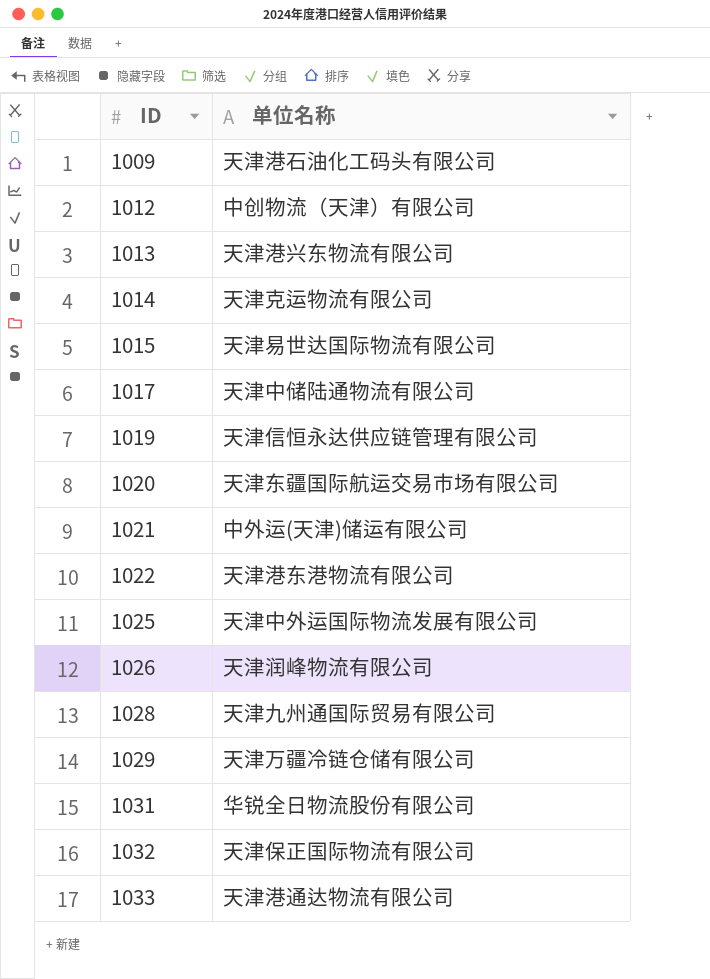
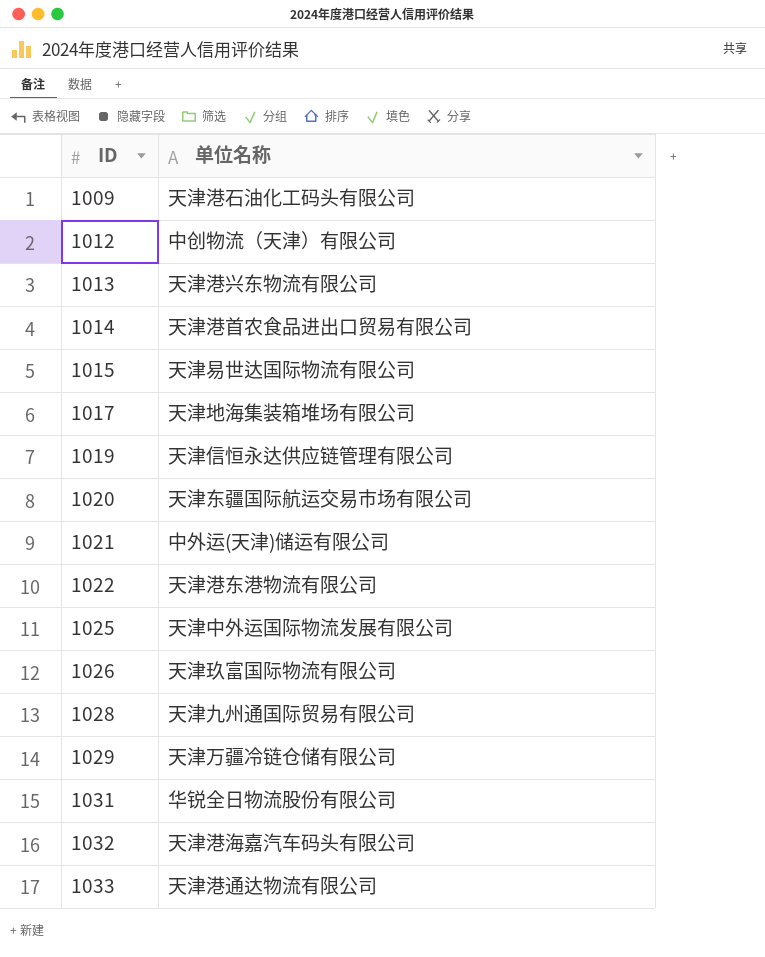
1014 | 单位名称: 天津克运物流有限公司 -> 天津港首农食品进出口贸易有限公司
1017 | 单位名称: 天津中储陆通物流有限公司 -> 天津地海集装箱堆场有限公司
1026 | 单位名称: 天津润峰物流有限公司 -> 天津玖富国际物流有限公司
1032 | 单位名称: 天津保正国际物流有限公司 -> 天津港海嘉汽车码头有限公司

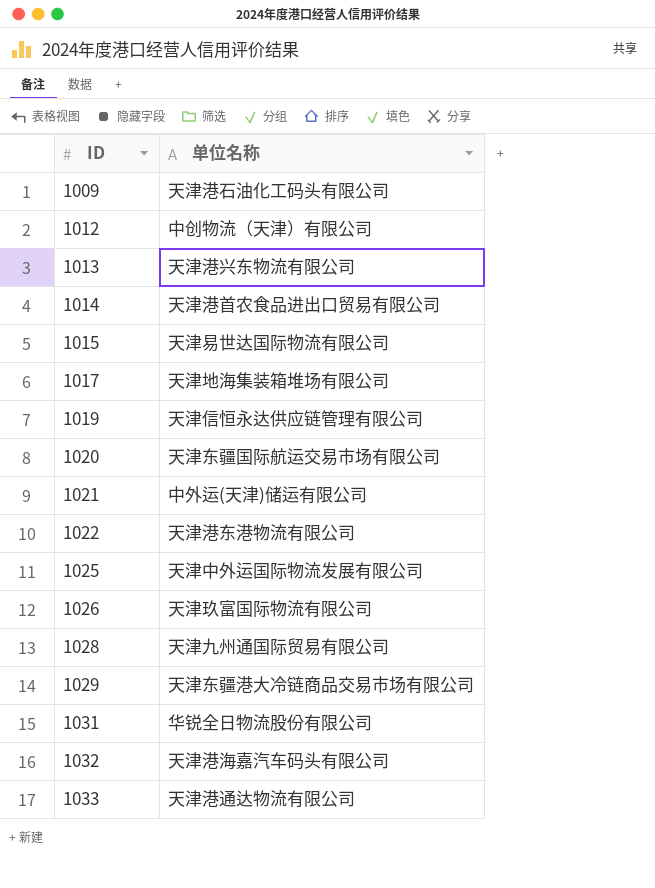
1029 | 单位名称: 天津万疆冷链仓储有限公司 -> 天津东疆港大冷链商品交易市场有限公司

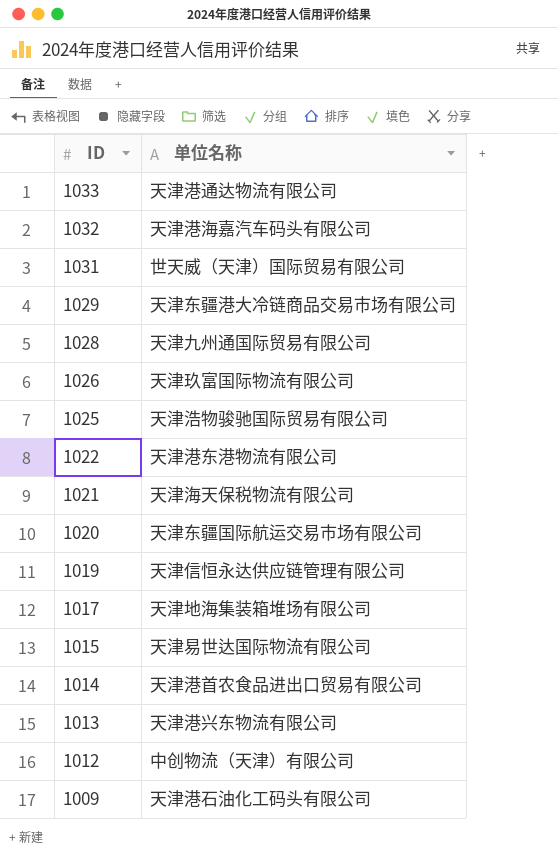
row order: ID ascending -> ID descending
1031 | 单位名称: 华锐全日物流股份有限公司 -> 世天威（天津）国际贸易有限公司
1025 | 单位名称: 天津中外运国际物流发展有限公司 -> 天津浩物骏驰国际贸易有限公司
1021 | 单位名称: 中外运(天津)储运有限公司 -> 天津海天保税物流有限公司

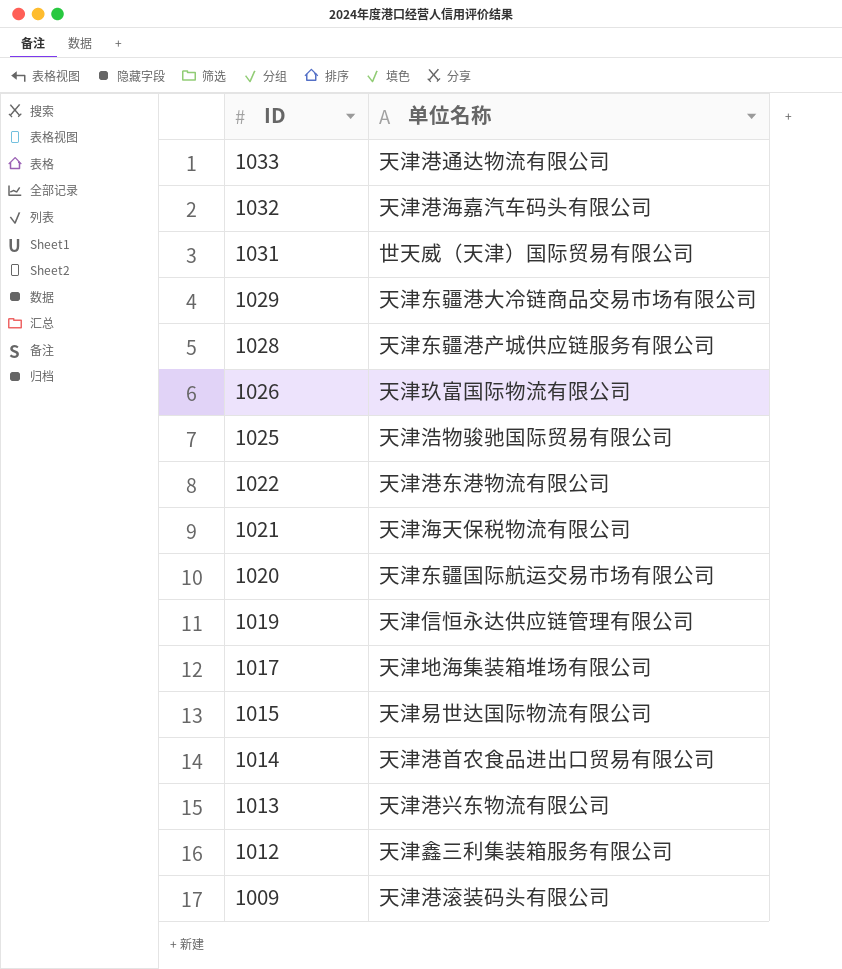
1028 | 单位名称: 天津九州通国际贸易有限公司 -> 天津东疆港产城供应链服务有限公司
1012 | 单位名称: 中创物流（天津）有限公司 -> 天津鑫三利集装箱服务有限公司
1009 | 单位名称: 天津港石油化工码头有限公司 -> 天津港滚装码头有限公司

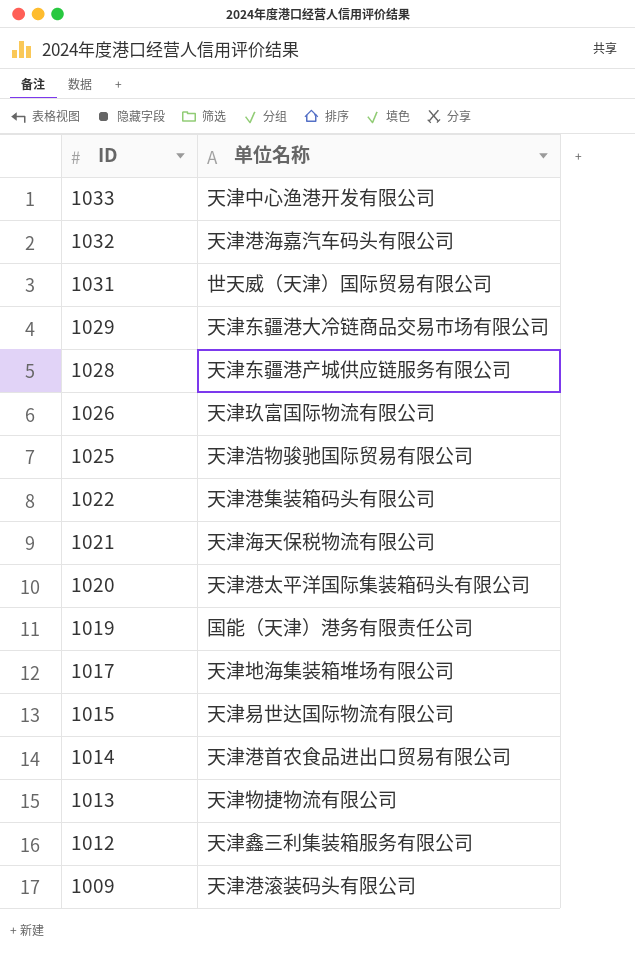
1033 | 单位名称: 天津港通达物流有限公司 -> 天津中心渔港开发有限公司
1022 | 单位名称: 天津港东港物流有限公司 -> 天津港集装箱码头有限公司
1020 | 单位名称: 天津东疆国际航运交易市场有限公司 -> 天津港太平洋国际集装箱码头有限公司
1019 | 单位名称: 天津信恒永达供应链管理有限公司 -> 国能（天津）港务有限责任公司
1013 | 单位名称: 天津港兴东物流有限公司 -> 天津物捷物流有限公司

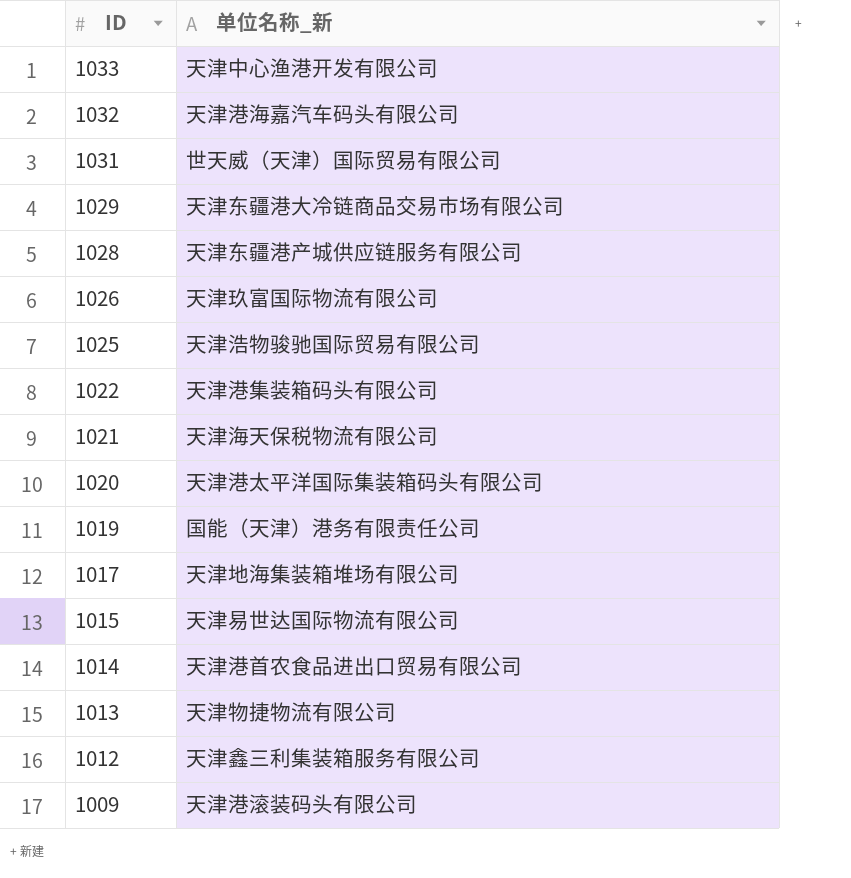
column name: 单位名称 -> 单位名称_新

